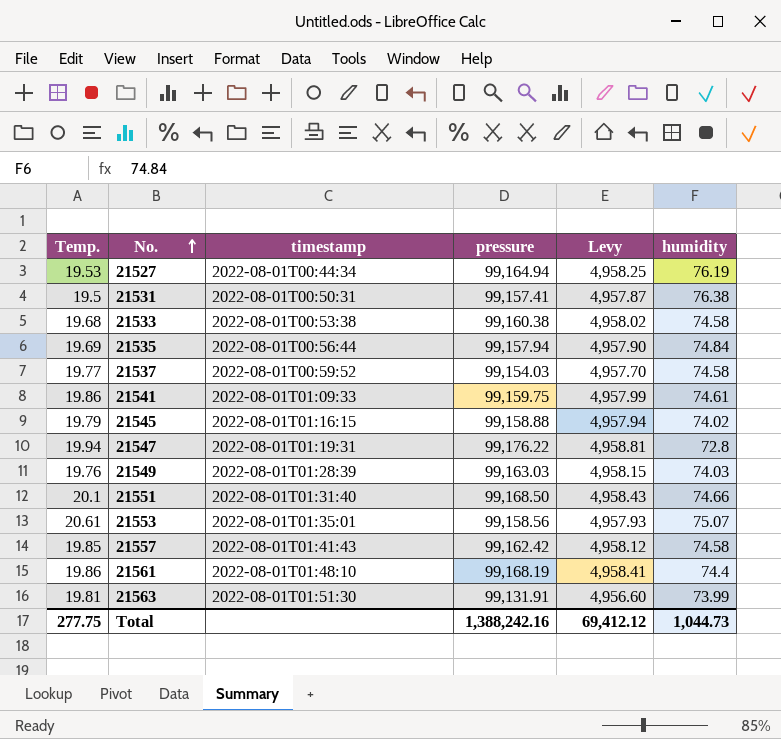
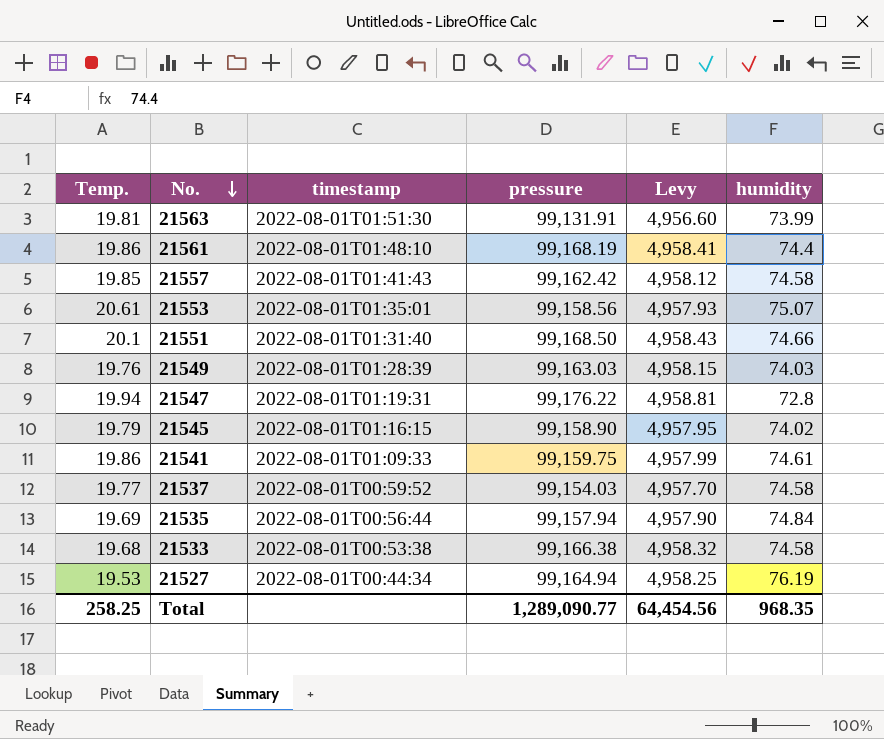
row order: No. ascending -> No. descending
row 21531: 19.5 | 2022-08-01T00:50:31 | 99,157.41 | 4,957.87 | 76.38 -> none
21545 | pressure: 99,158.88 -> 99,158.90
21545 | Levy: 4,957.94 -> 4,957.95
21533 | pressure: 99,160.38 -> 99,166.38
21533 | Levy: 4,958.02 -> 4,958.32
Total | Temp.: 277.75 -> 258.25
Total | pressure: 1,388,242.16 -> 1,289,090.77
Total | Levy: 69,412.12 -> 64,454.56
Total | humidity: 1,044.73 -> 968.35

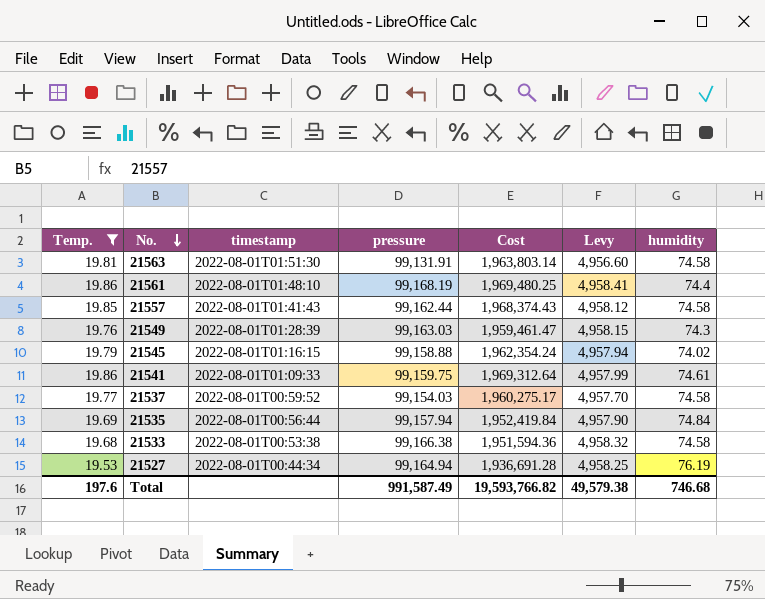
filter: none -> Temp. <= 19.86
column Cost | formula: none -> [Temp.] * [pressure]
21563 | humidity: 73.99 -> 74.58
21557 | pressure: 99,162.42 -> 99,162.44
21549 | humidity: 74.03 -> 74.3
21545 | pressure: 99,158.90 -> 99,158.88
21545 | Levy: 4,957.95 -> 4,957.94
Total | Temp.: 258.25 -> 197.6
Total | pressure: 1,289,090.77 -> 991,587.49
Total | Levy: 64,454.56 -> 49,579.38
Total | humidity: 968.35 -> 746.68

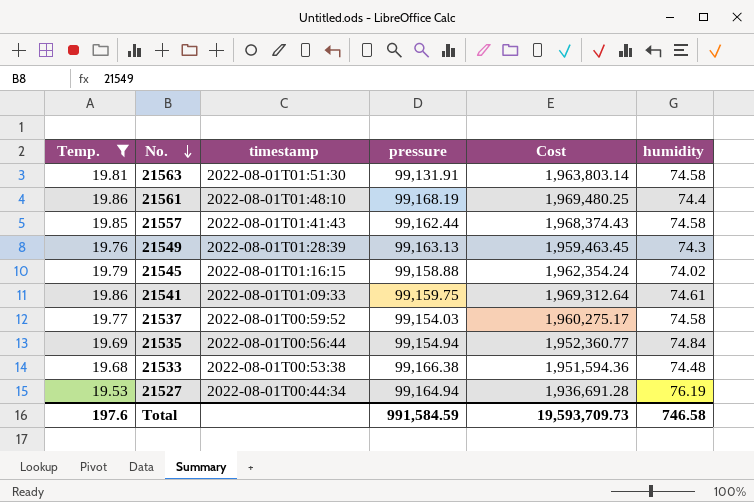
column Levy | formula: [pressure] * 0.05 -> none
21549 | pressure: 99,163.03 -> 99,163.13
21549 | Cost: 1,959,461.47 -> 1,959,463.45
21535 | pressure: 99,157.94 -> 99,154.94
21535 | Cost: 1,952,419.84 -> 1,952,360.77
21533 | humidity: 74.58 -> 74.48
Total | pressure: 991,587.49 -> 991,584.59
Total | Cost: 19,593,766.82 -> 19,593,709.73
Total | humidity: 746.68 -> 746.58

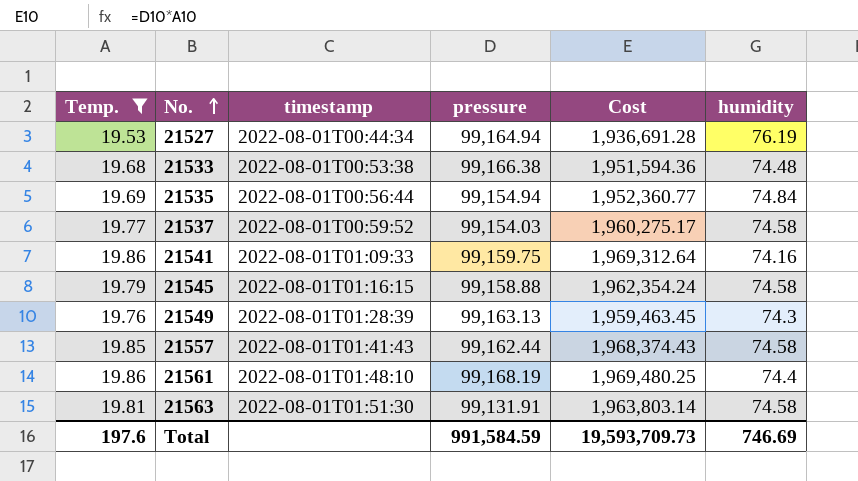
row order: No. descending -> No. ascending
21541 | humidity: 74.61 -> 74.16
21545 | humidity: 74.02 -> 74.58
Total | humidity: 746.58 -> 746.69

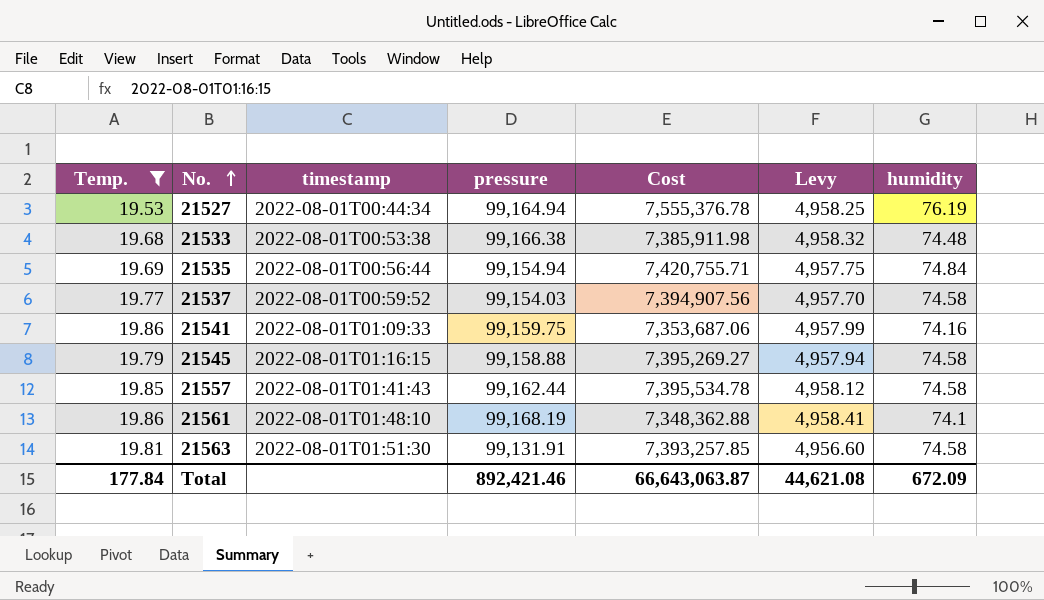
column Cost | formula: [Temp.] * [pressure] -> [pressure] * [humidity]
column Levy | formula: none -> [pressure] * 0.05
row 21549: 19.76 | 2022-08-01T01:28:39 | 99,163.13 | 1,959,463.45 | 74.3 -> none
21561 | humidity: 74.4 -> 74.1
Total | Temp.: 197.6 -> 177.84
Total | pressure: 991,584.59 -> 892,421.46
Total | Cost: 19,593,709.73 -> 66,643,063.87
Total | humidity: 746.69 -> 672.09

